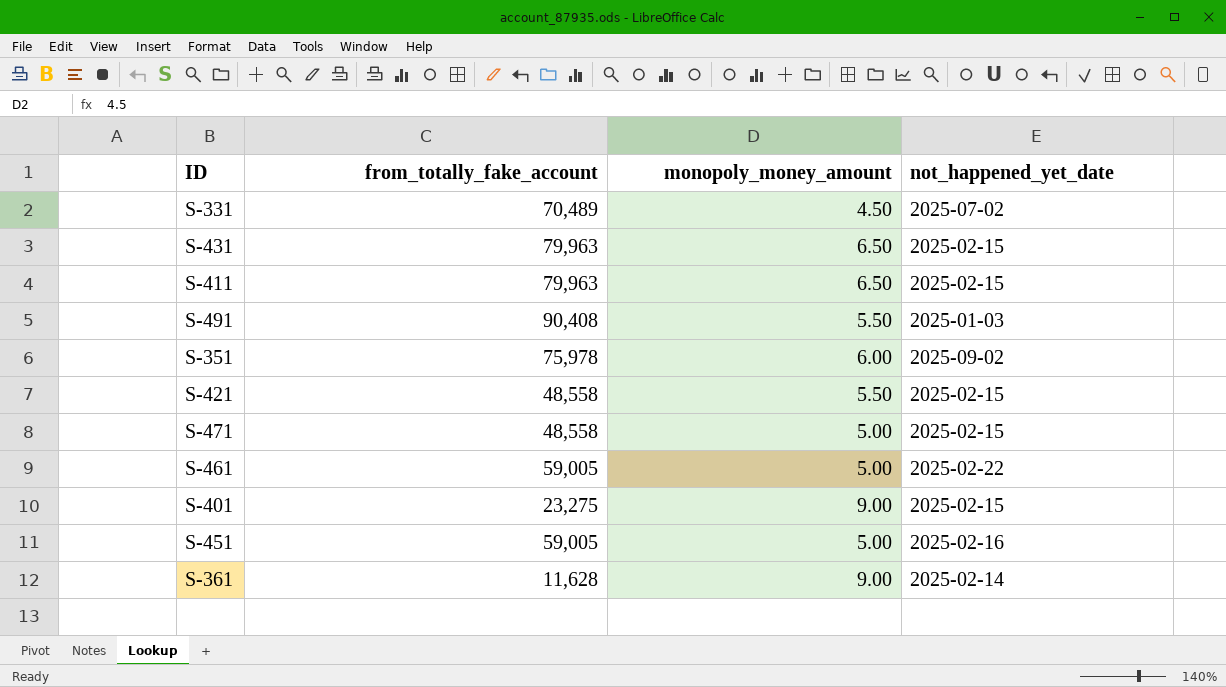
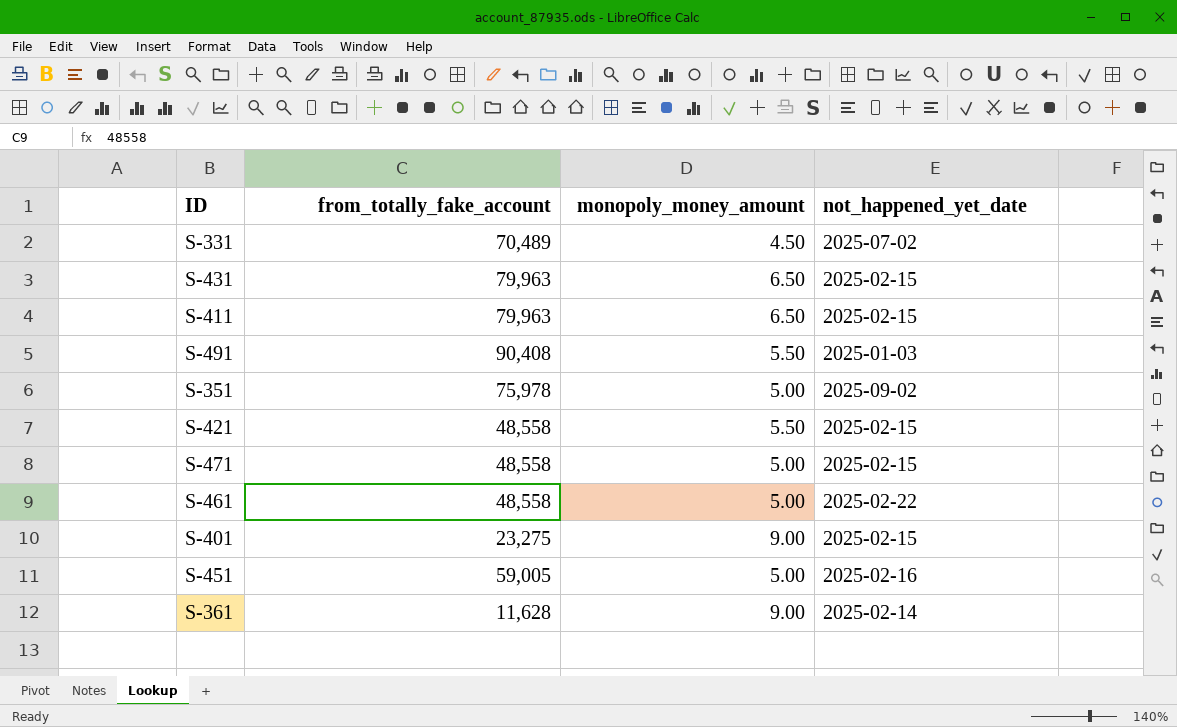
S-351 | monopoly_money_amount: 6.00 -> 5.00
S-461 | from_totally_fake_account: 59,005 -> 48,558

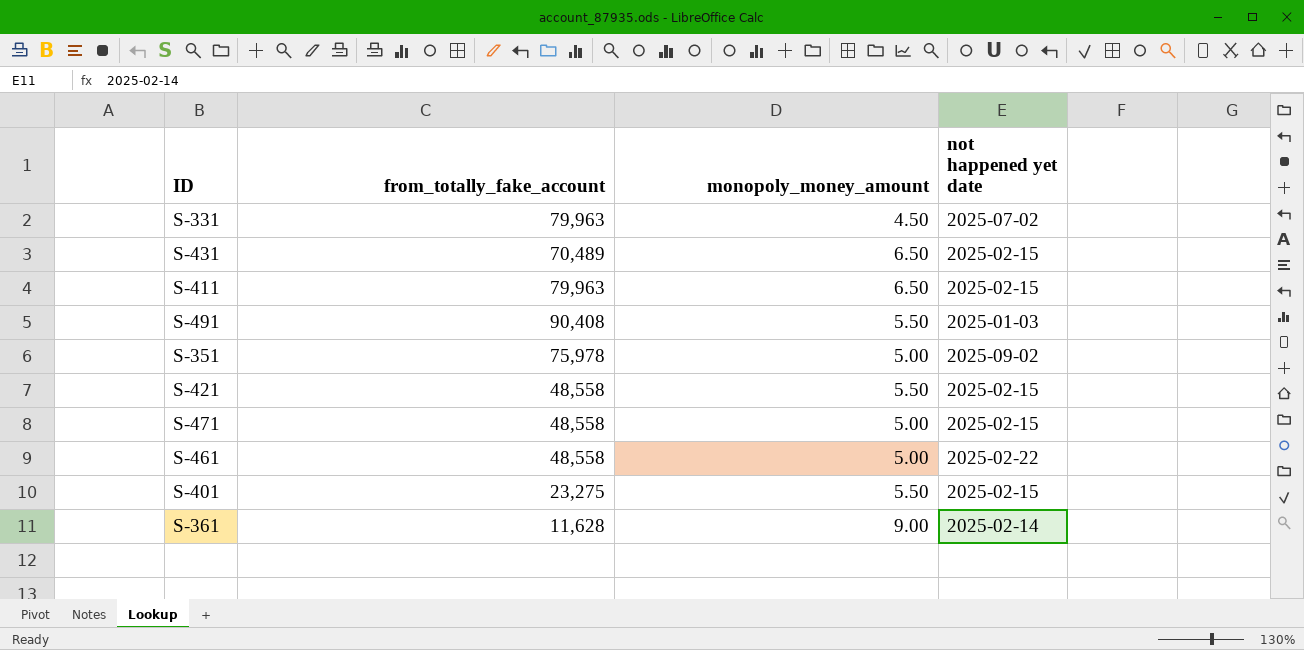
column name: not_happened_yet_date -> not happened yet date
row S-451: 59,005 | 5.00 | 2025-02-16 -> none
S-331 | from_totally_fake_account: 70,489 -> 79,963
S-431 | from_totally_fake_account: 79,963 -> 70,489
S-401 | monopoly_money_amount: 9.00 -> 5.50

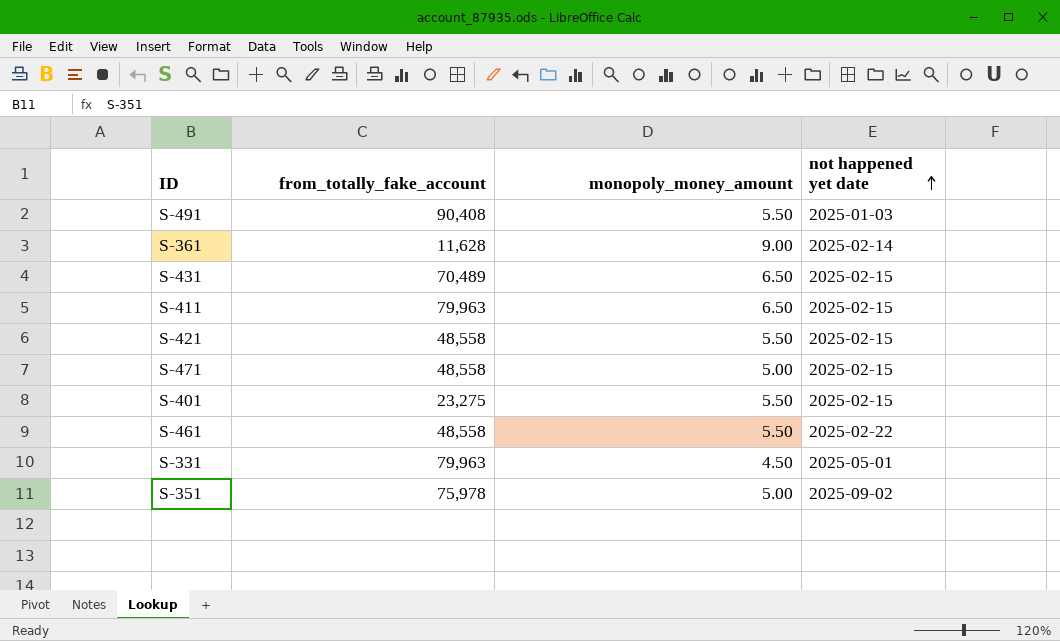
row order: none -> not happened yet date ascending
S-461 | monopoly_money_amount: 5.00 -> 5.50
S-331 | not happened yet date: 2025-07-02 -> 2025-05-01

